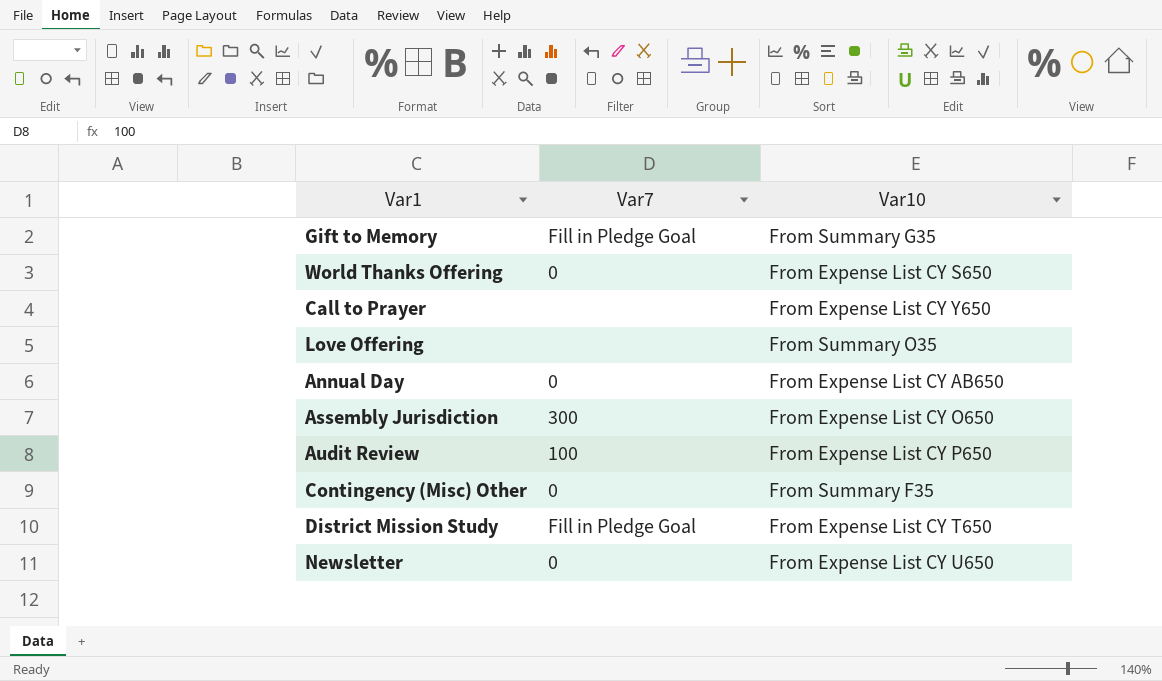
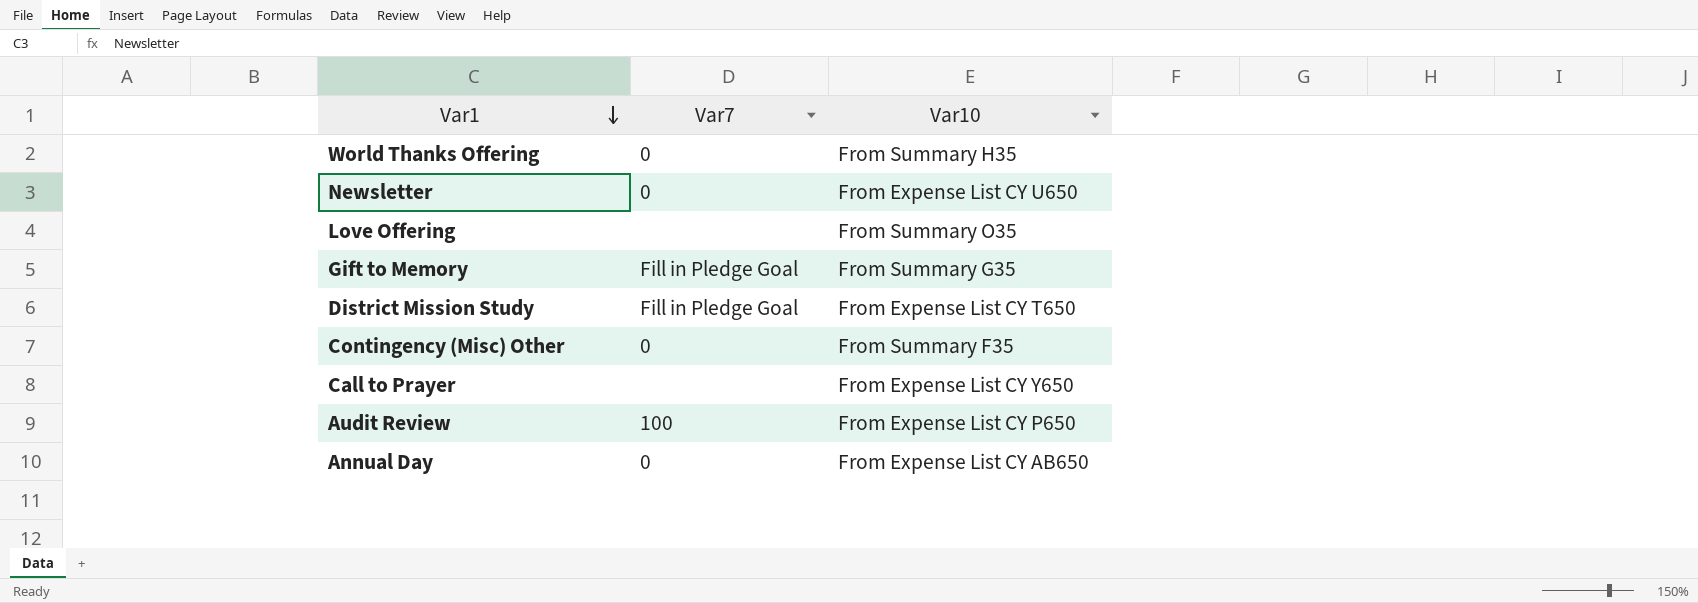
row order: none -> Var1 descending
row Assembly Jurisdiction: 300 | From Expense List CY O650 -> none
World Thanks Offering | Var10: From Expense List CY S650 -> From Summary H35

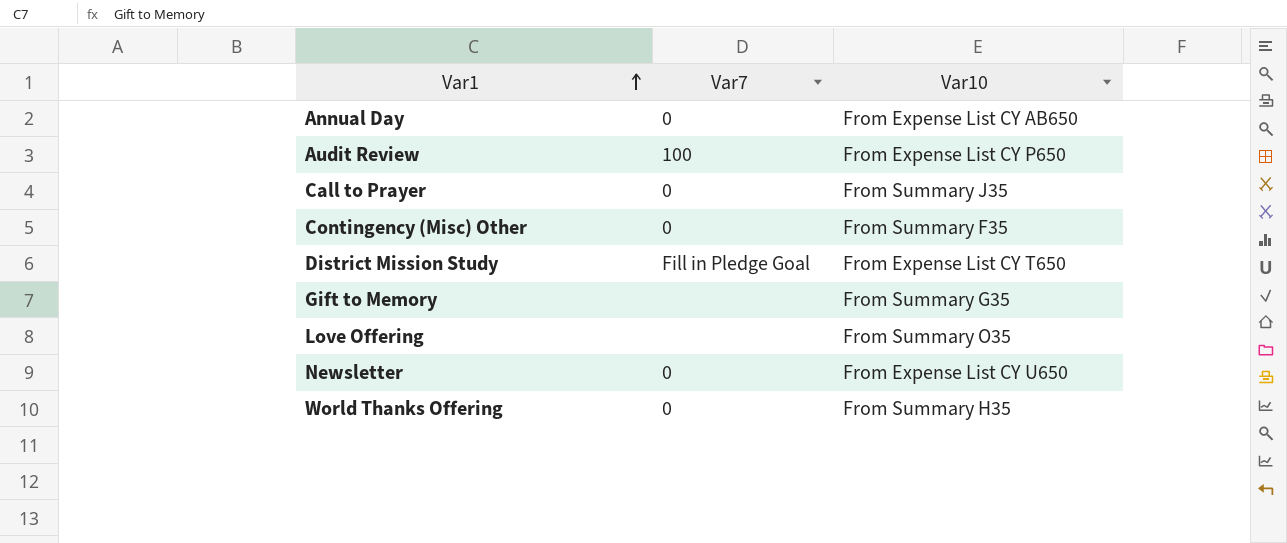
row order: Var1 descending -> Var1 ascending
Call to Prayer | Var7: none -> 0
Call to Prayer | Var10: From Expense List CY Y650 -> From Summary J35
Gift to Memory | Var7: Fill in Pledge Goal -> none

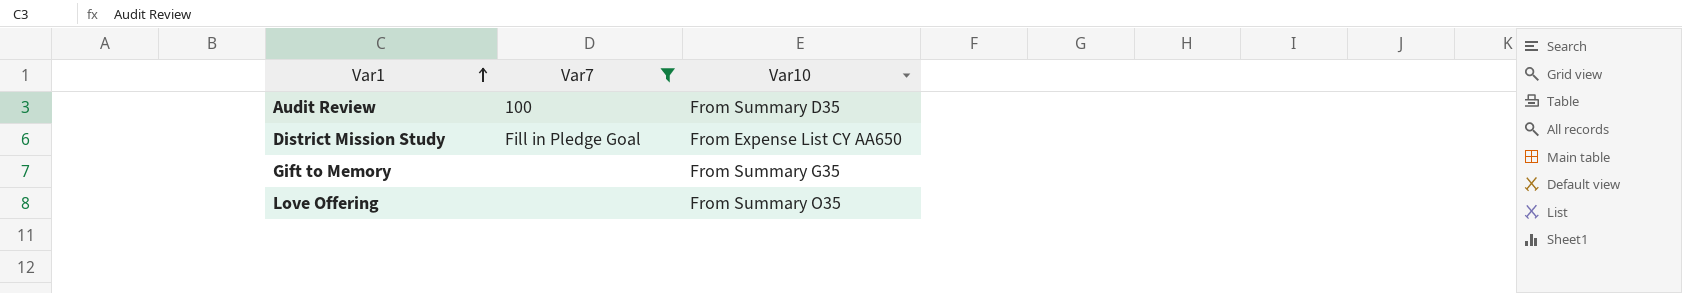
filter: none -> Var7 != 0
Audit Review | Var10: From Expense List CY P650 -> From Summary D35
District Mission Study | Var10: From Expense List CY T650 -> From Expense List CY AA650

